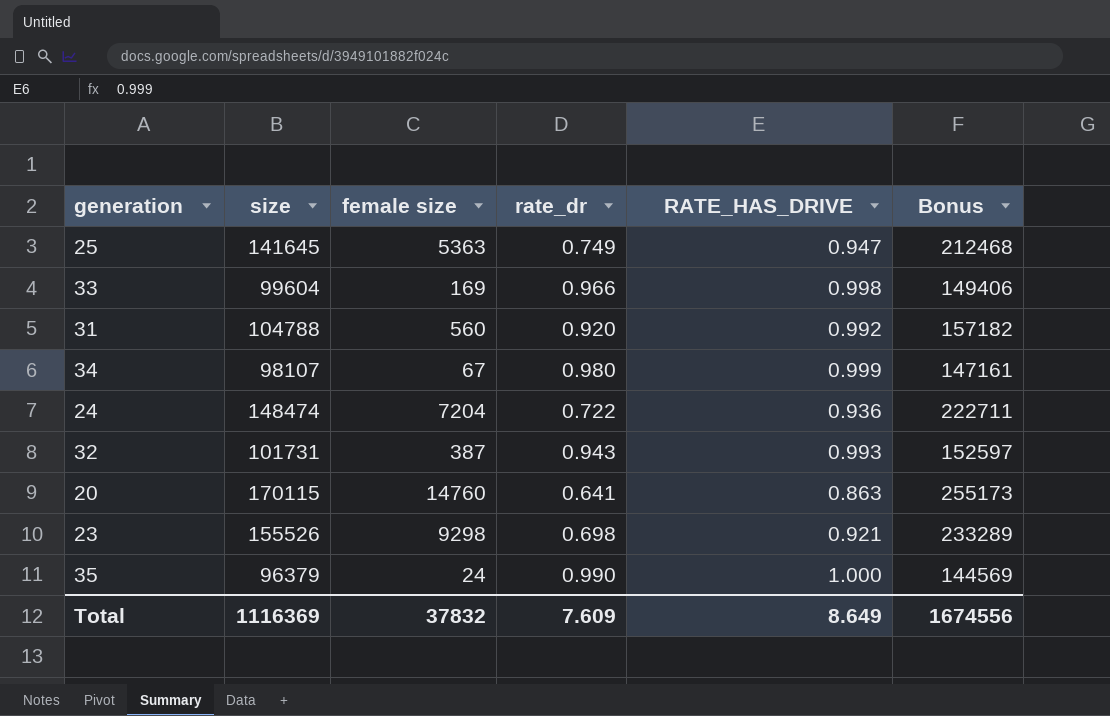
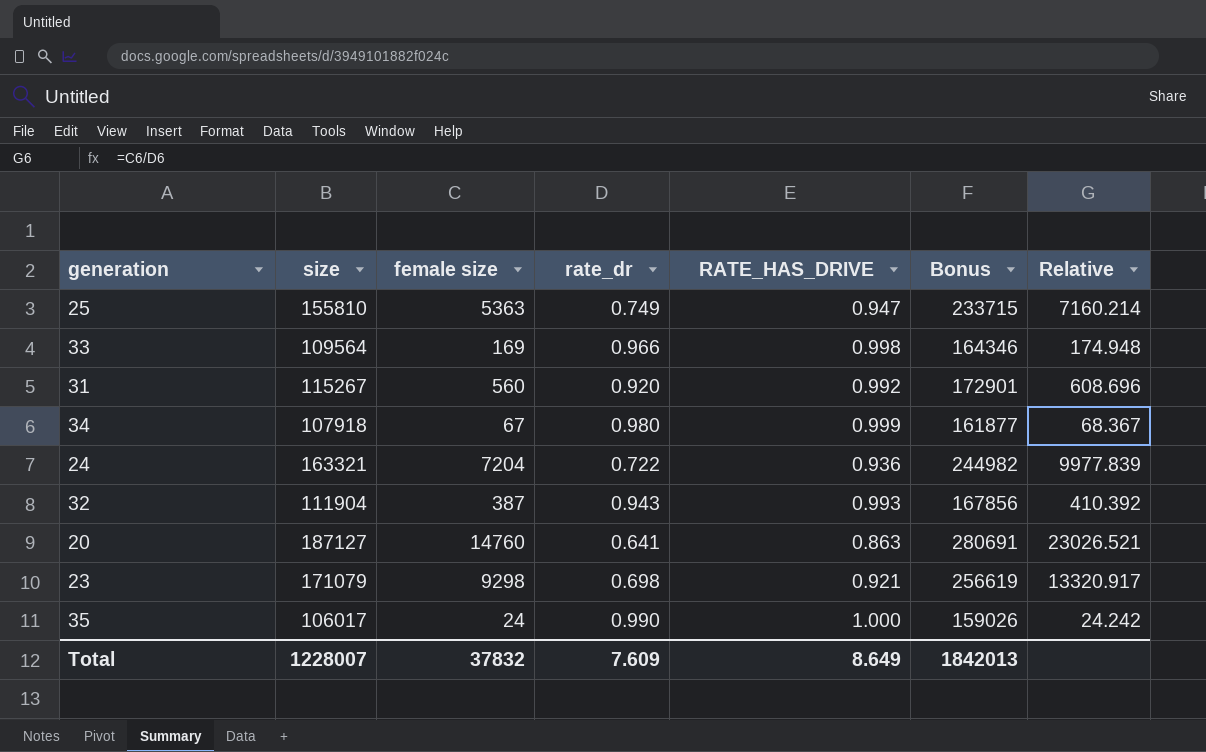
column Relative | formula: none -> [female size] / [rate_dr]
25 | size: 141645 -> 155810
25 | Bonus: 212468 -> 233715
33 | size: 99604 -> 109564
33 | Bonus: 149406 -> 164346
31 | size: 104788 -> 115267
31 | Bonus: 157182 -> 172901
34 | size: 98107 -> 107918
34 | Bonus: 147161 -> 161877
24 | size: 148474 -> 163321
24 | Bonus: 222711 -> 244982
32 | size: 101731 -> 111904
32 | Bonus: 152597 -> 167856
20 | size: 170115 -> 187127
20 | Bonus: 255173 -> 280691
23 | size: 155526 -> 171079
23 | Bonus: 233289 -> 256619
35 | size: 96379 -> 106017
35 | Bonus: 144569 -> 159026
Total | size: 1116369 -> 1228007
Total | Bonus: 1674556 -> 1842013

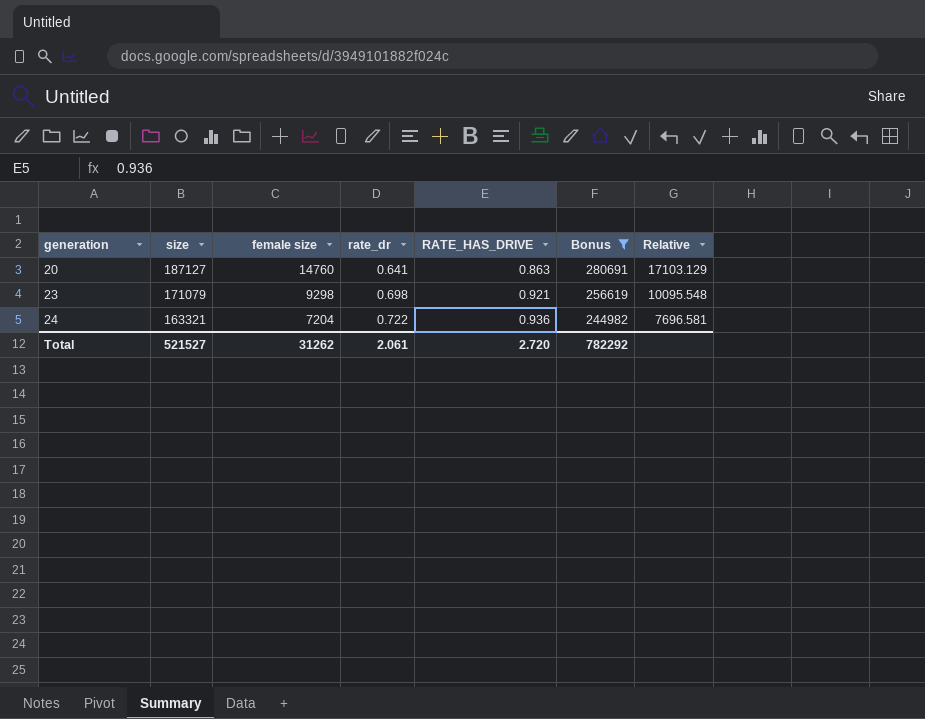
filter: none -> Bonus >= 244982
row order: none -> generation ascending
column Relative | formula: [female size] / [rate_dr] -> [female size] / [RATE_HAS_DRIVE]
Total | size: 1228007 -> 521527
Total | female size: 37832 -> 31262
Total | rate_dr: 7.609 -> 2.061
Total | RATE_HAS_DRIVE: 8.649 -> 2.720
Total | Bonus: 1842013 -> 782292

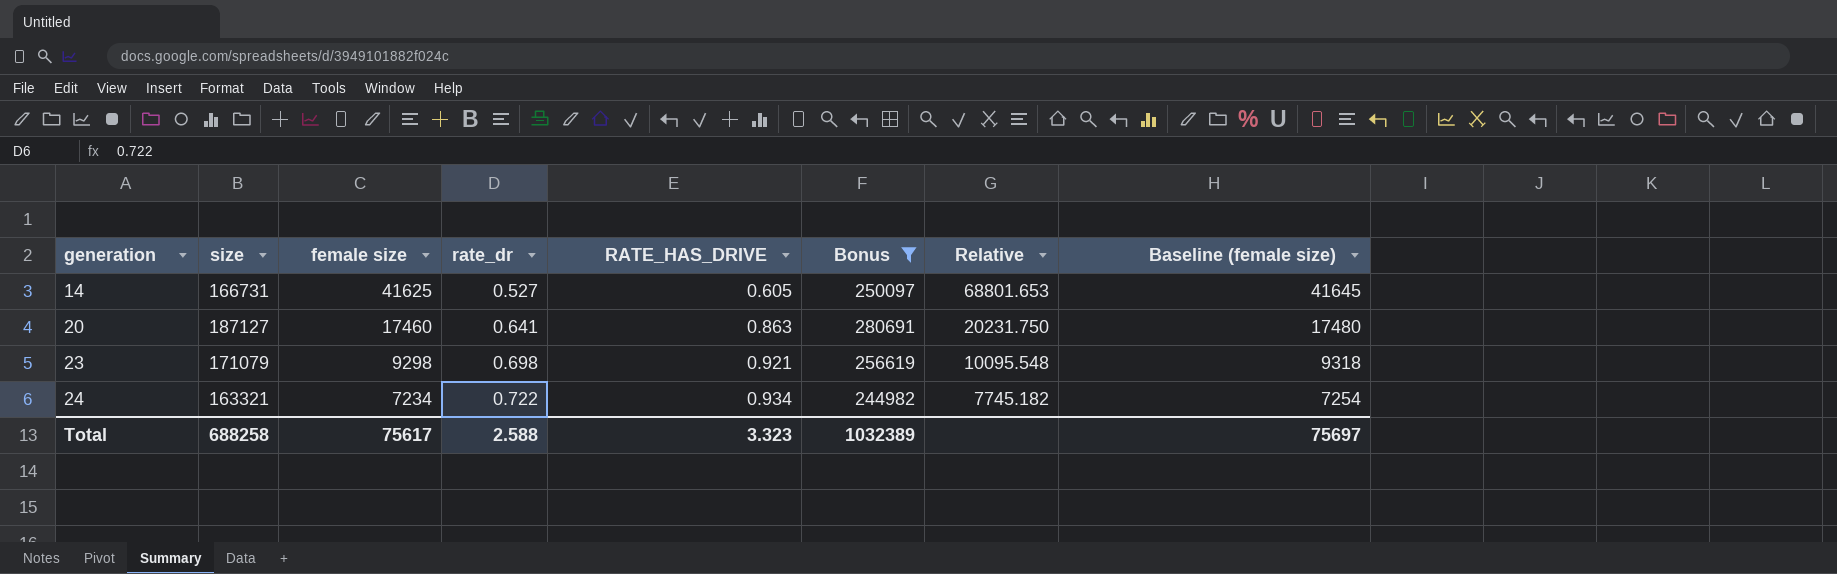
column Baseline (female size) | formula: none -> [female size] + 20
row 14: none -> 166731 | 41625 | 0.527 | 0.605 | 250097 | 68801.653 | 41645
20 | female size: 14760 -> 17460
20 | Relative: 17103.129 -> 20231.750
24 | female size: 7204 -> 7234
24 | RATE_HAS_DRIVE: 0.936 -> 0.934
24 | Relative: 7696.581 -> 7745.182
Total | size: 521527 -> 688258
Total | female size: 31262 -> 75617
Total | rate_dr: 2.061 -> 2.588
Total | RATE_HAS_DRIVE: 2.720 -> 3.323
Total | Bonus: 782292 -> 1032389

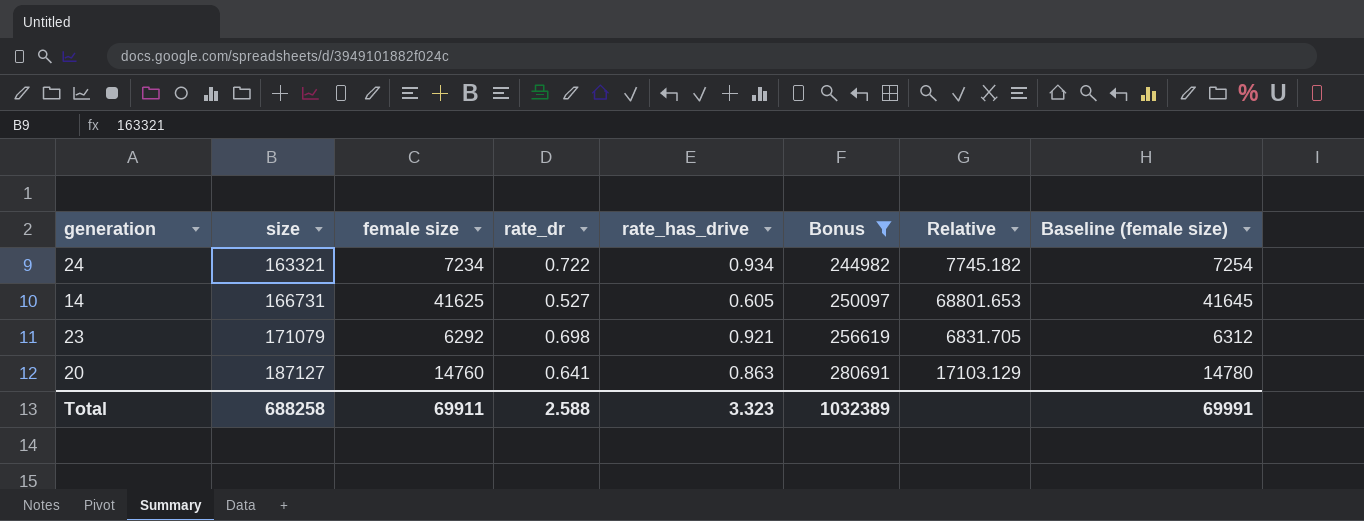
row order: generation ascending -> size ascending
column name: RATE_HAS_DRIVE -> rate_has_drive
23 | female size: 9298 -> 6292
23 | Relative: 10095.548 -> 6831.705
23 | Baseline (female size): 9318 -> 6312
20 | female size: 17460 -> 14760
20 | Relative: 20231.750 -> 17103.129
20 | Baseline (female size): 17480 -> 14780
Total | female size: 75617 -> 69911
Total | Baseline (female size): 75697 -> 69991

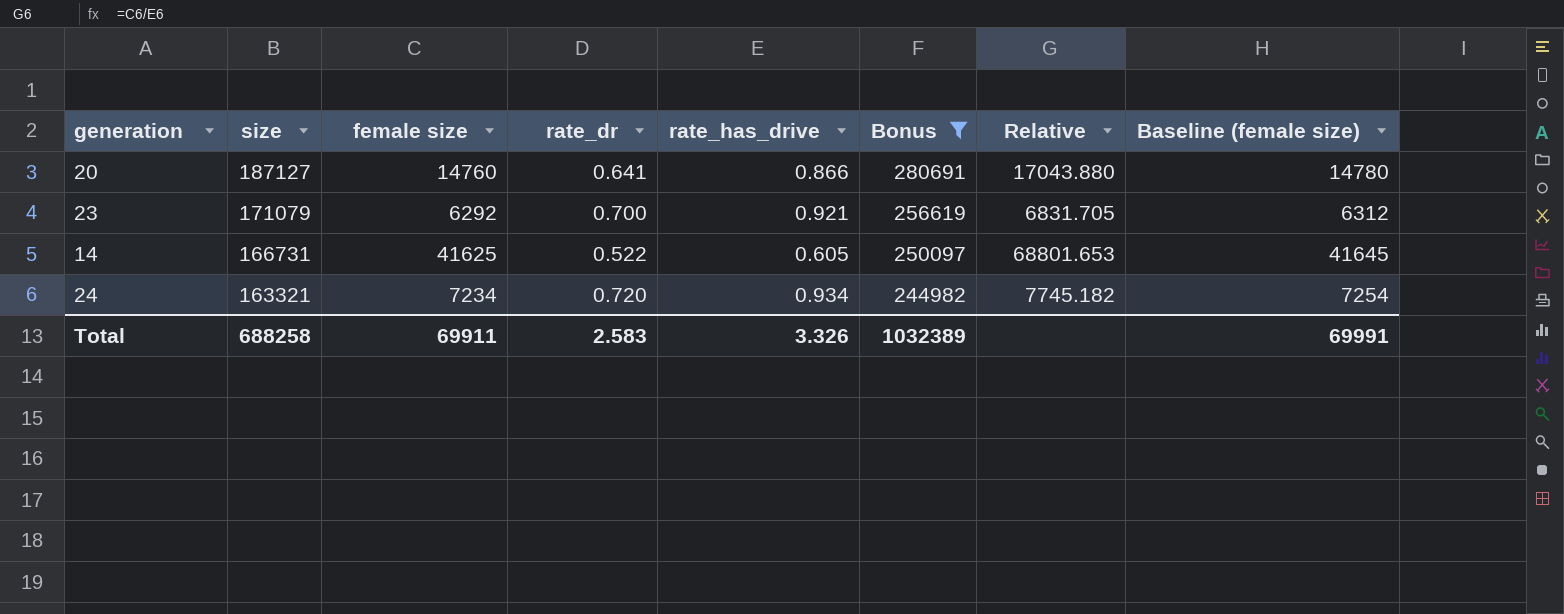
row order: size ascending -> size descending
20 | rate_has_drive: 0.863 -> 0.866
20 | Relative: 17103.129 -> 17043.880
23 | rate_dr: 0.698 -> 0.700
14 | rate_dr: 0.527 -> 0.522
24 | rate_dr: 0.722 -> 0.720
Total | rate_dr: 2.588 -> 2.583
Total | rate_has_drive: 3.323 -> 3.326

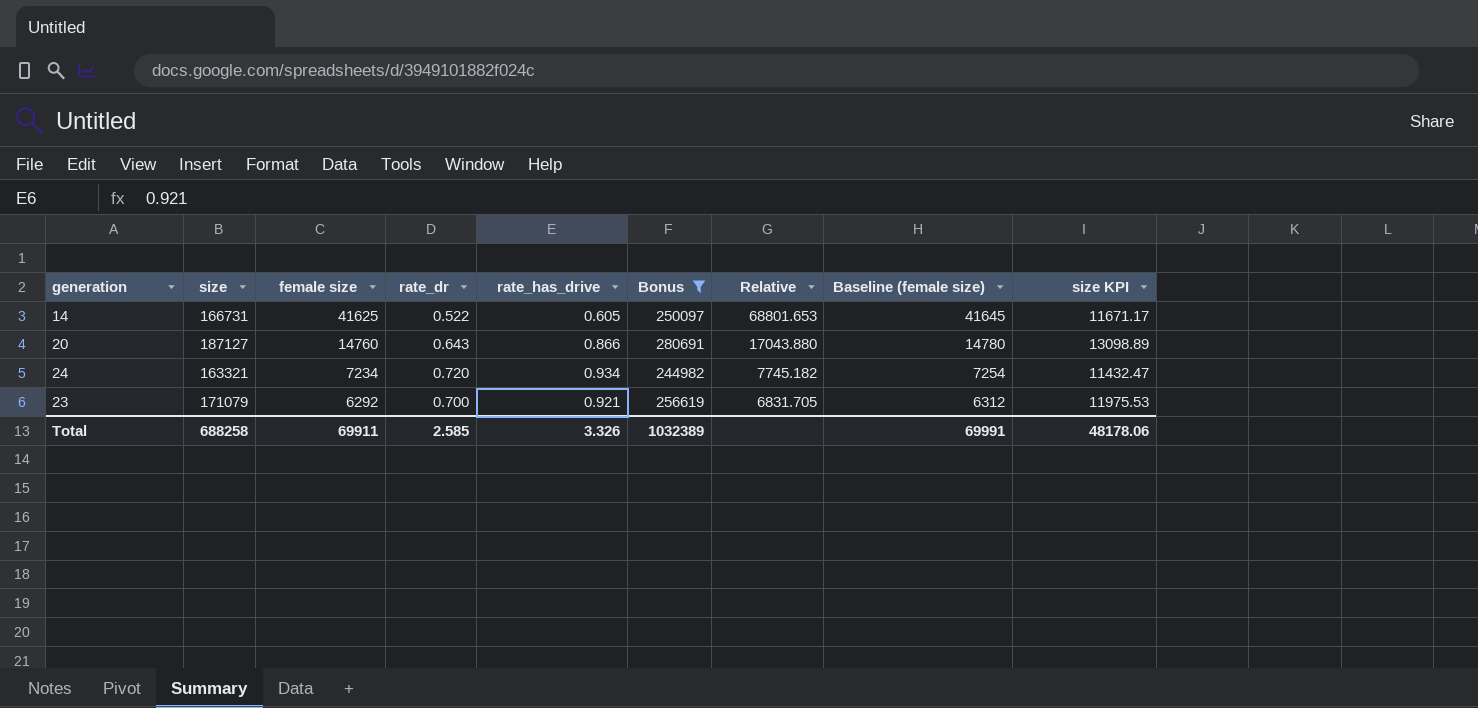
row order: size descending -> female size descending
column size KPI | formula: none -> [size] * 0.07
20 | rate_dr: 0.641 -> 0.643
Total | rate_dr: 2.583 -> 2.585

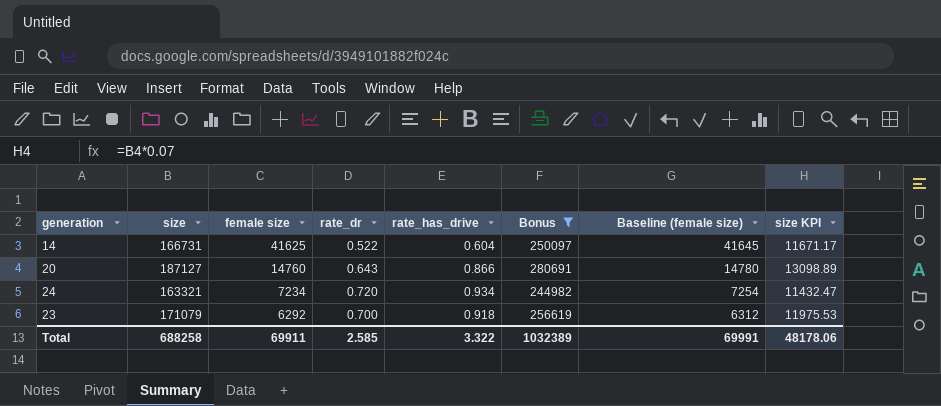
column Relative | formula: [female size] / [rate_has_drive] -> none
14 | rate_has_drive: 0.605 -> 0.604
23 | rate_has_drive: 0.921 -> 0.918
Total | rate_has_drive: 3.326 -> 3.322

